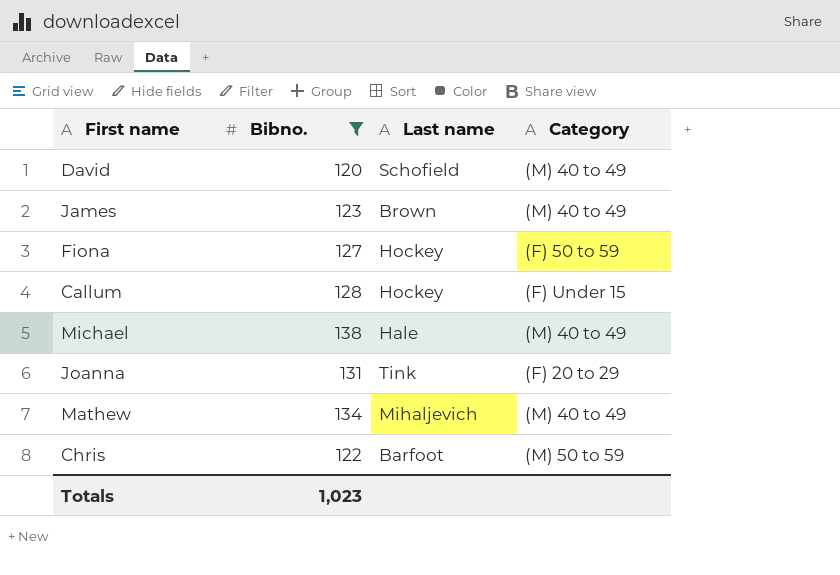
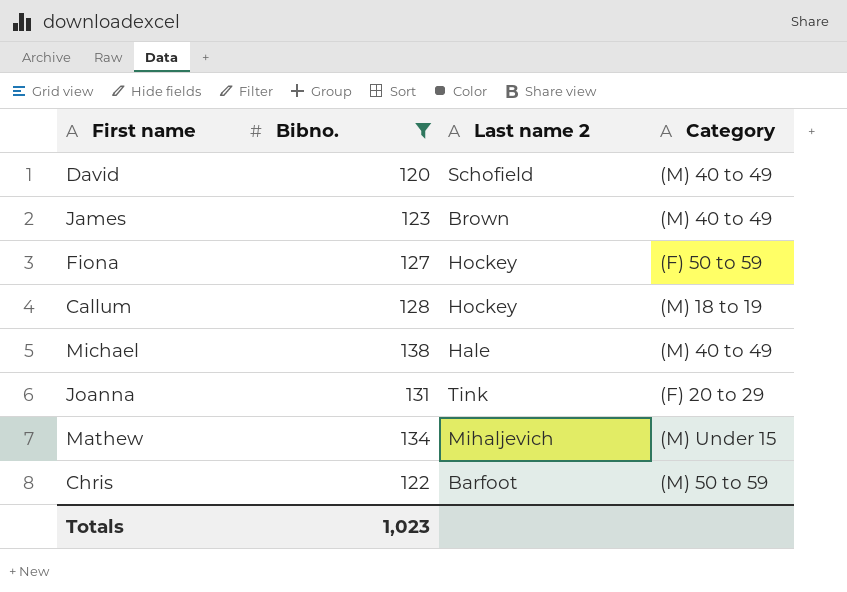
column name: Last name -> Last name 2
Callum | Category: (F) Under 15 -> (M) 18 to 19
Mathew | Category: (M) 40 to 49 -> (M) Under 15

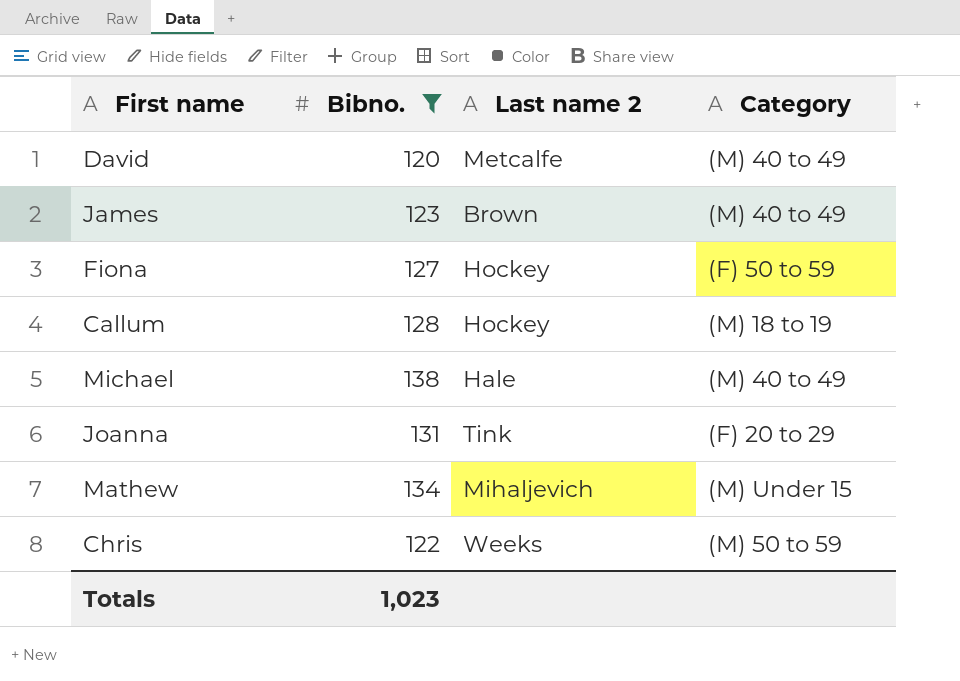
David | Last name 2: Schofield -> Metcalfe
Chris | Last name 2: Barfoot -> Weeks

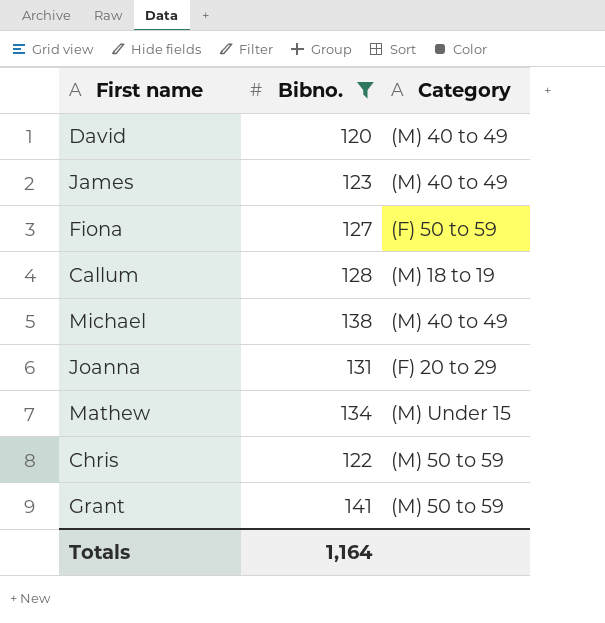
column Last name 2 | position: 3 -> none
row Grant: none -> 141 | (M) 50 to 59
Totals | Bibno.: 1,023 -> 1,164

